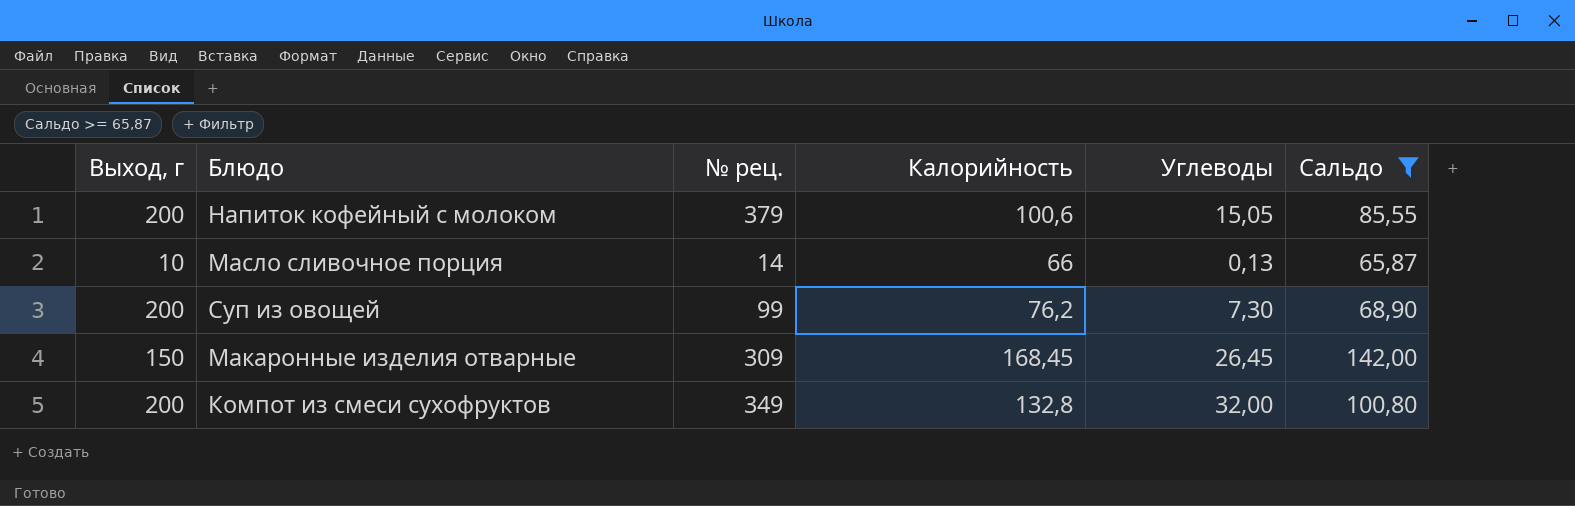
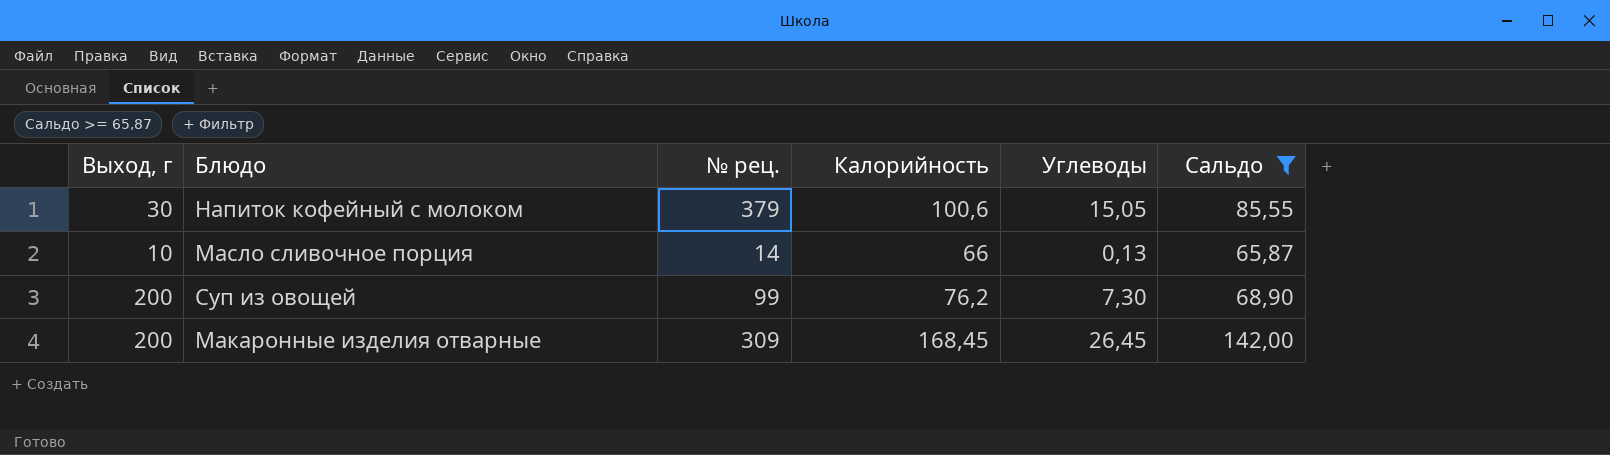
row Компот из смеси сухофруктов: 200 | 349 | 132,8 | 32,00 | 100,80 -> none
Напиток кофейный с молоком | Выход, г: 200 -> 30
Макаронные изделия отварные | Выход, г: 150 -> 200

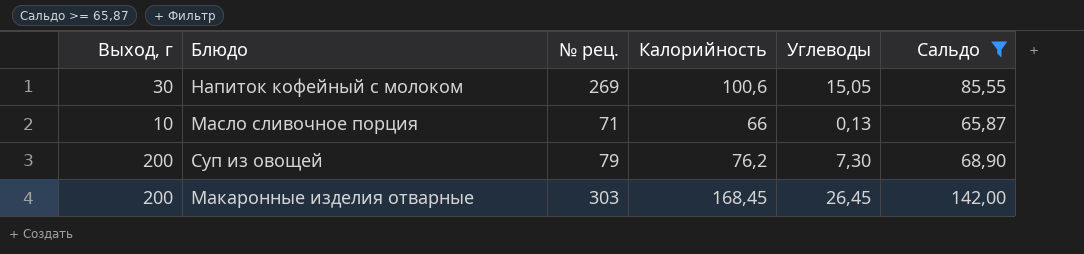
Напиток кофейный с молоком | № рец.: 379 -> 269
Масло сливочное порция | № рец.: 14 -> 71
Суп из овощей | № рец.: 99 -> 79
Макаронные изделия отварные | № рец.: 309 -> 303

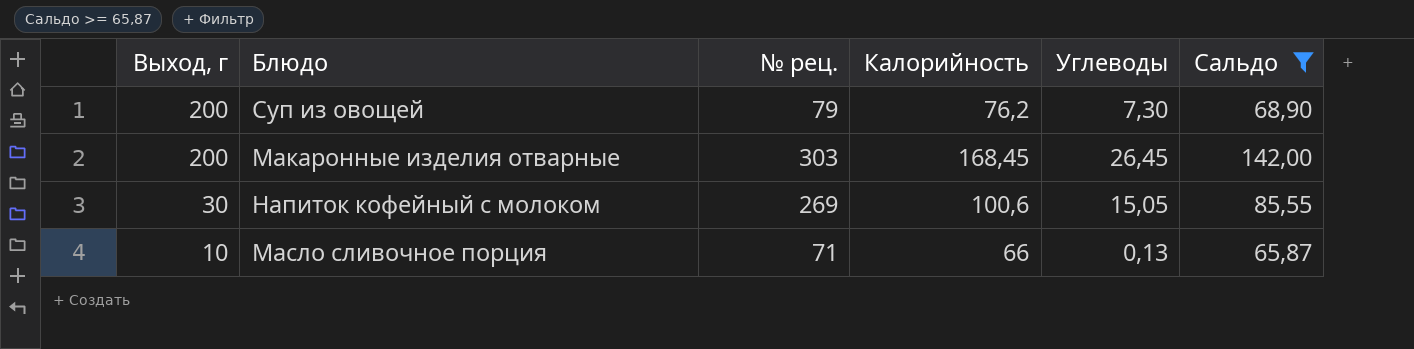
row order: none -> Выход, г descending

